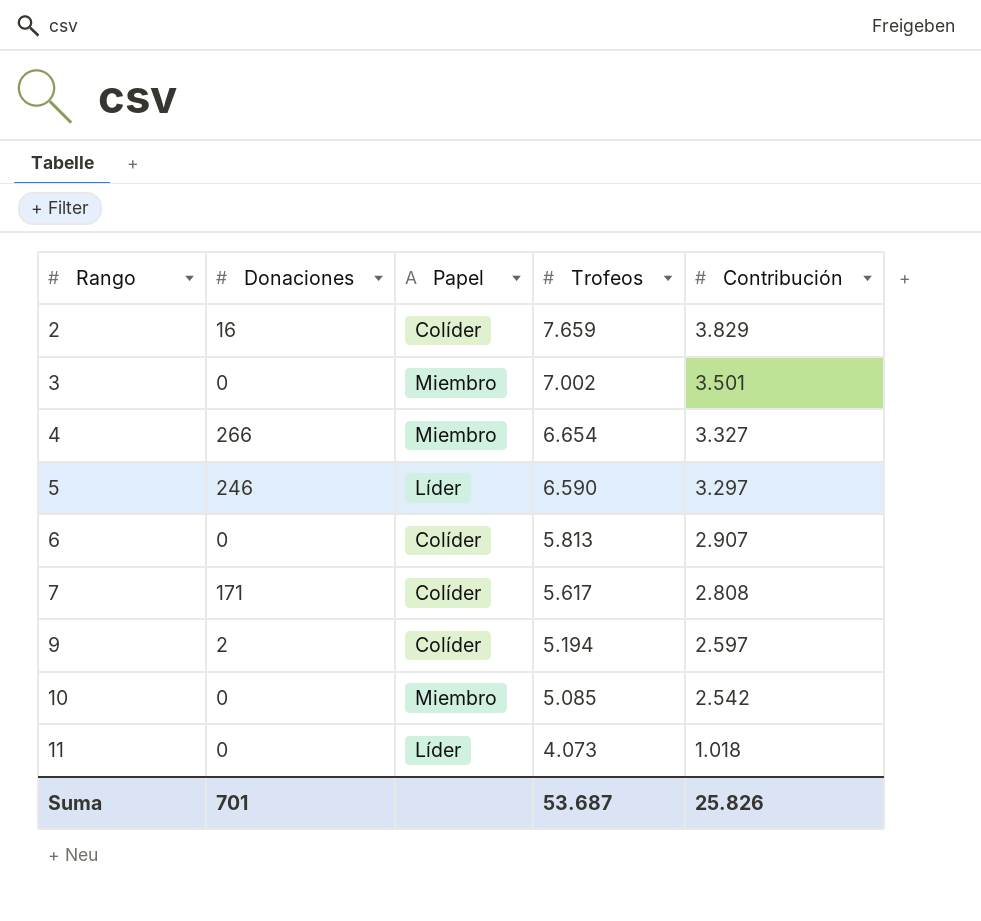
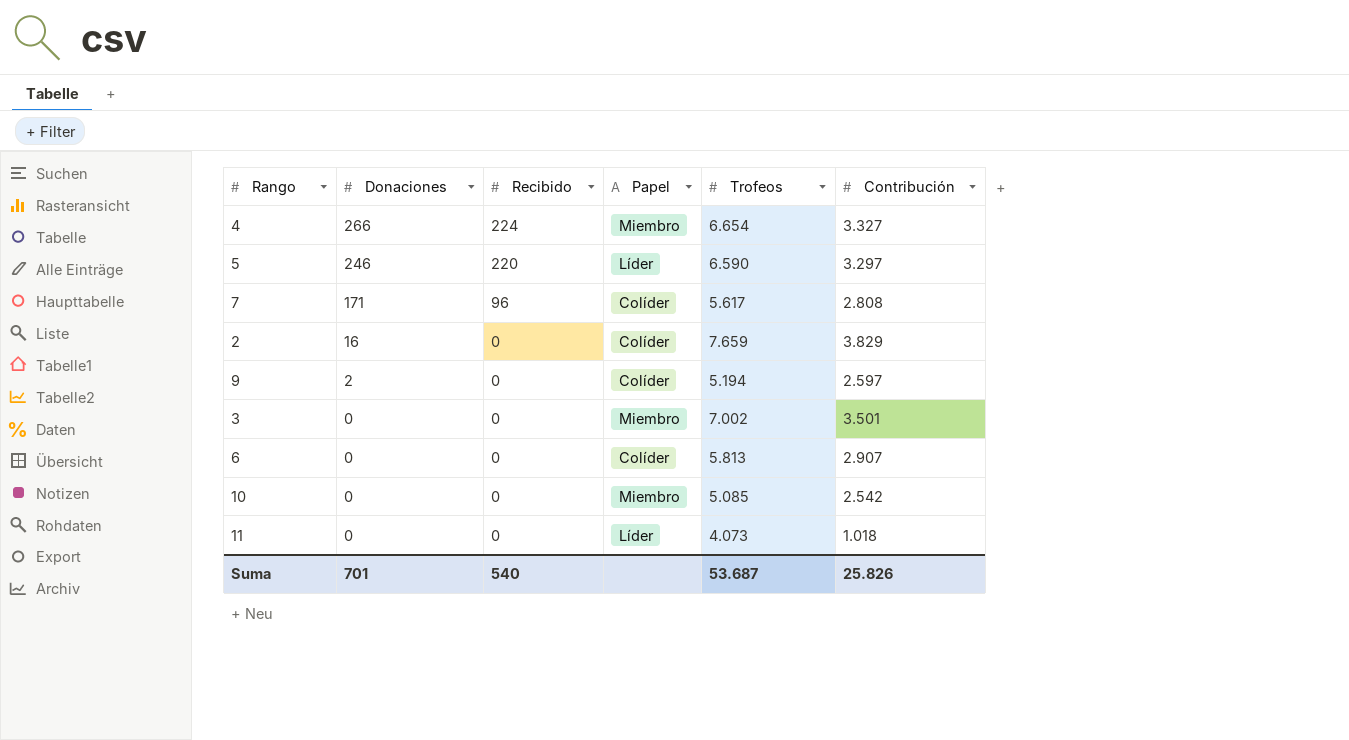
row order: Rango ascending -> Donaciones descending
column Recibido | position: none -> 3

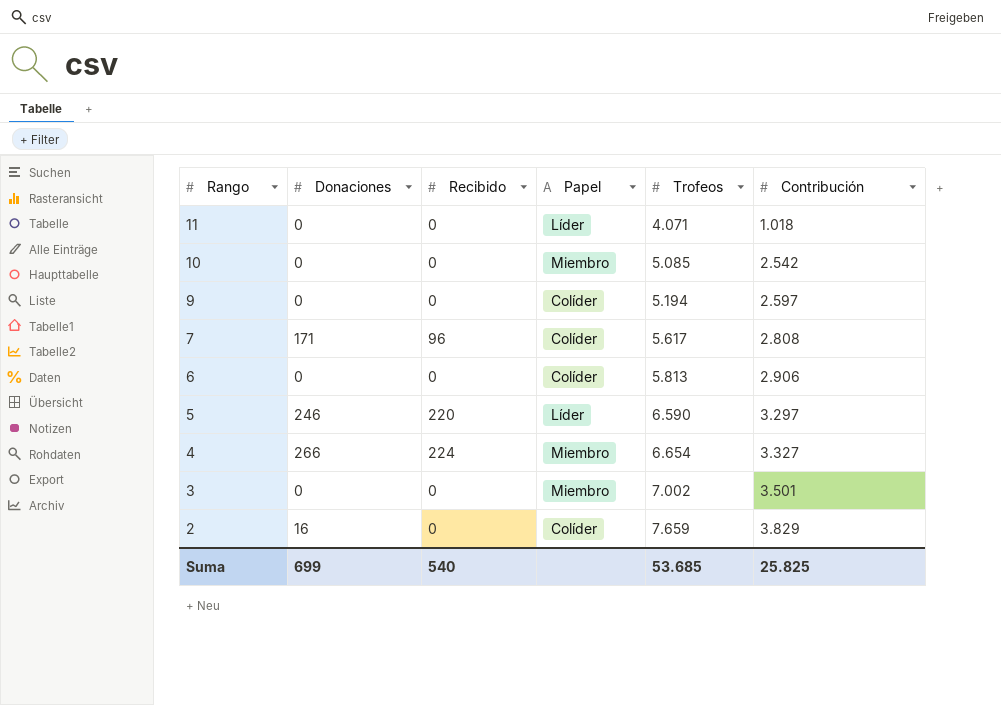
row order: Donaciones descending -> Rango descending
11 | Trofeos: 4.073 -> 4.071
9 | Donaciones: 2 -> 0
6 | Contribución: 2.907 -> 2.906
Suma | Donaciones: 701 -> 699
Suma | Trofeos: 53.687 -> 53.685
Suma | Contribución: 25.826 -> 25.825

